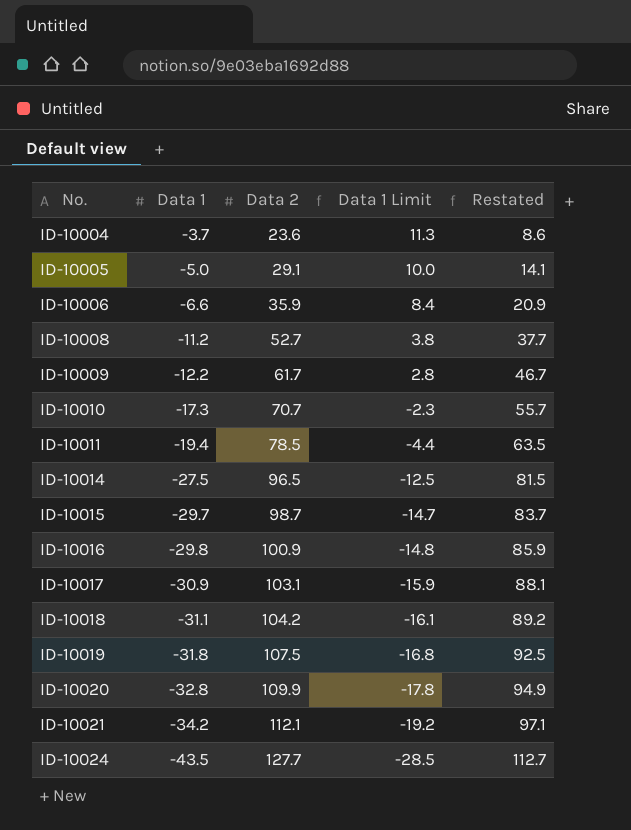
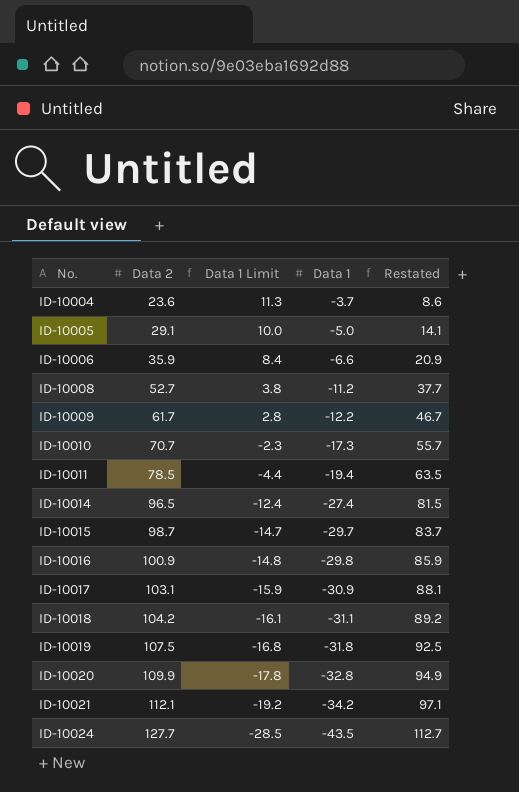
column Data 1 | position: 2 -> 4
ID-10014 | Data 1 Limit: -12.5 -> -12.4
ID-10014 | Data 1: -27.5 -> -27.4

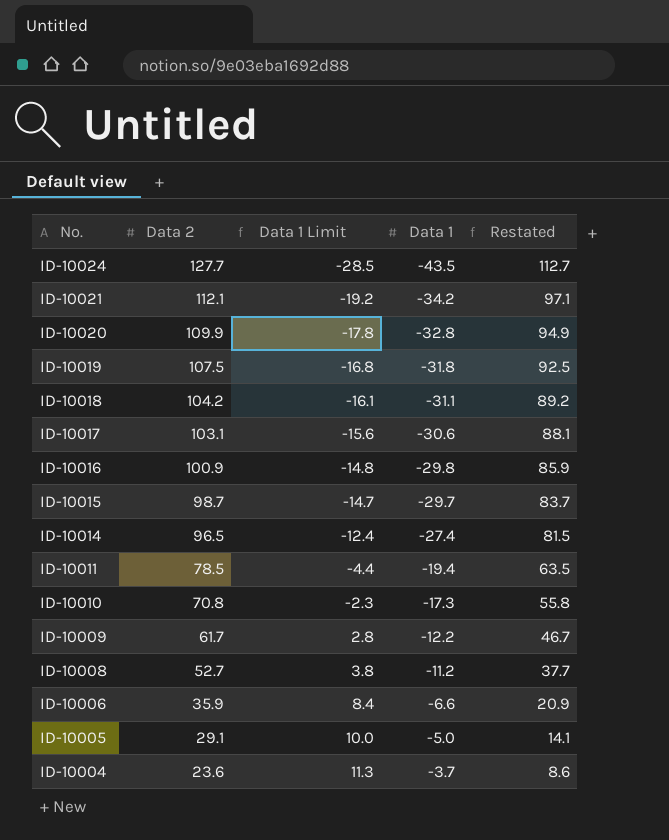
row order: No. ascending -> No. descending
ID-10017 | Data 1 Limit: -15.9 -> -15.6
ID-10017 | Data 1: -30.9 -> -30.6
ID-10010 | Data 2: 70.7 -> 70.8
ID-10010 | Restated: 55.7 -> 55.8

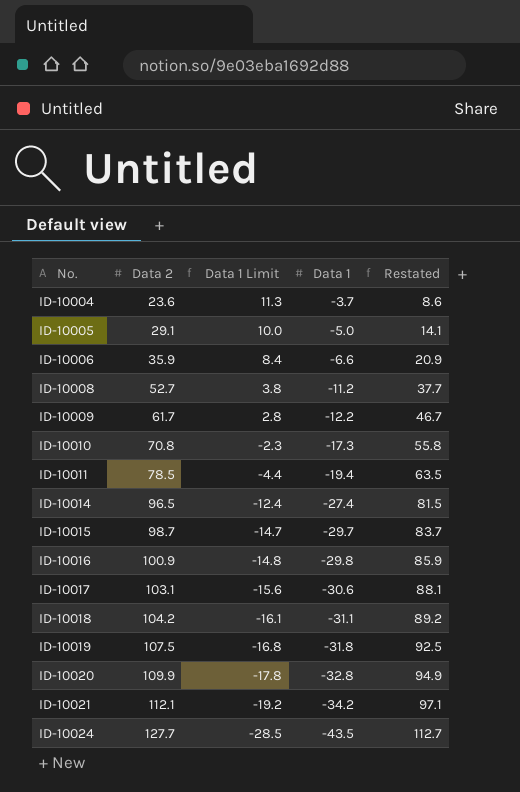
row order: No. descending -> No. ascending

